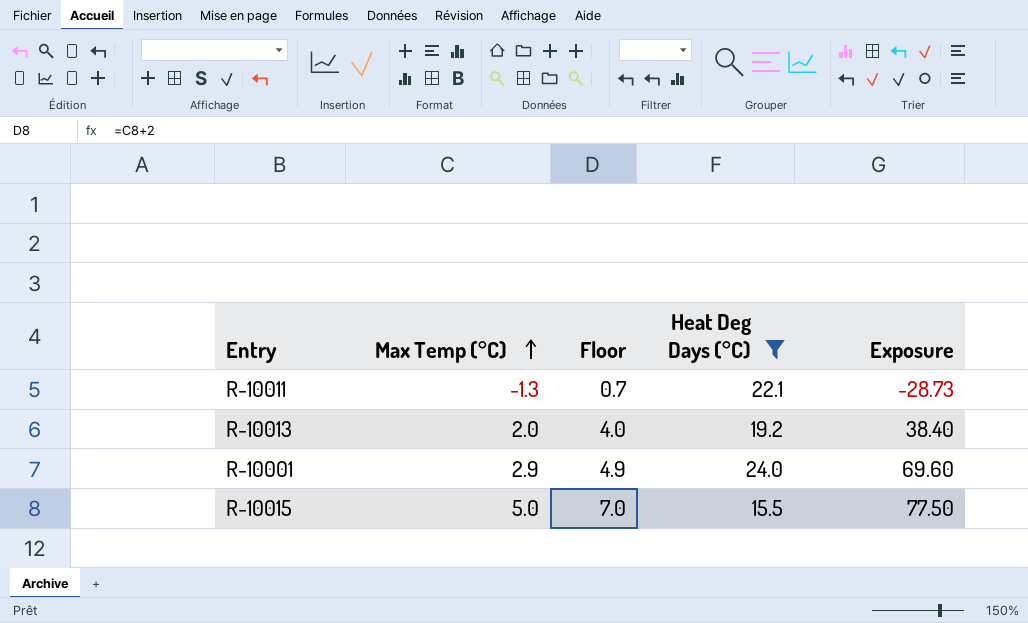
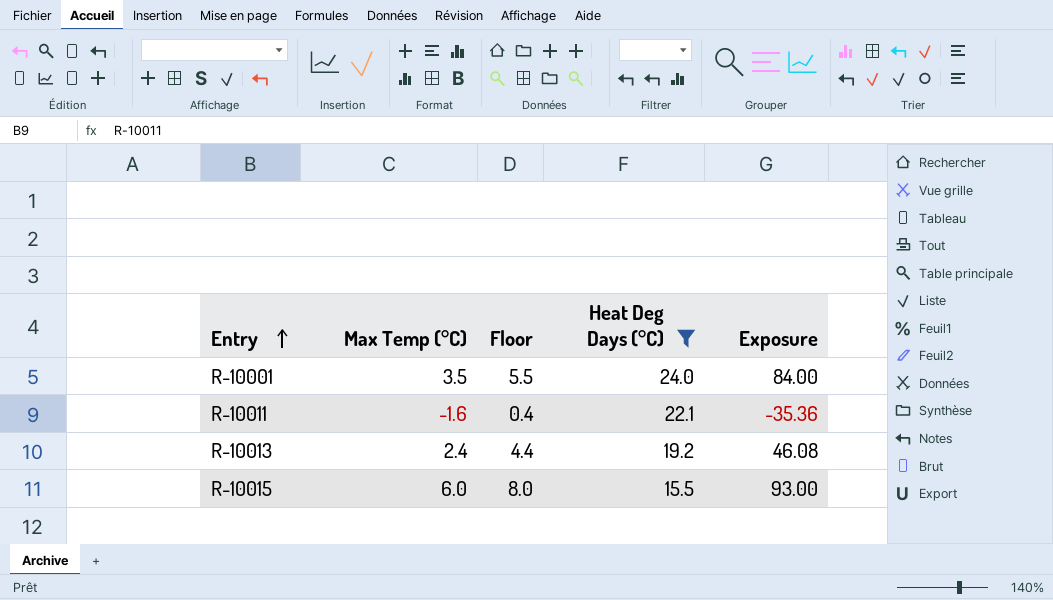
row order: Max Temp (°C) ascending -> Entry ascending
R-10001 | Max Temp (°C): 2.9 -> 3.5
R-10001 | Floor: 4.9 -> 5.5
R-10001 | Exposure: 69.60 -> 84.00
R-10011 | Max Temp (°C): -1.3 -> -1.6
R-10011 | Floor: 0.7 -> 0.4
R-10011 | Exposure: -28.73 -> -35.36
R-10013 | Max Temp (°C): 2.0 -> 2.4
R-10013 | Floor: 4.0 -> 4.4
R-10013 | Exposure: 38.40 -> 46.08
R-10015 | Max Temp (°C): 5.0 -> 6.0
R-10015 | Floor: 7.0 -> 8.0
R-10015 | Exposure: 77.50 -> 93.00

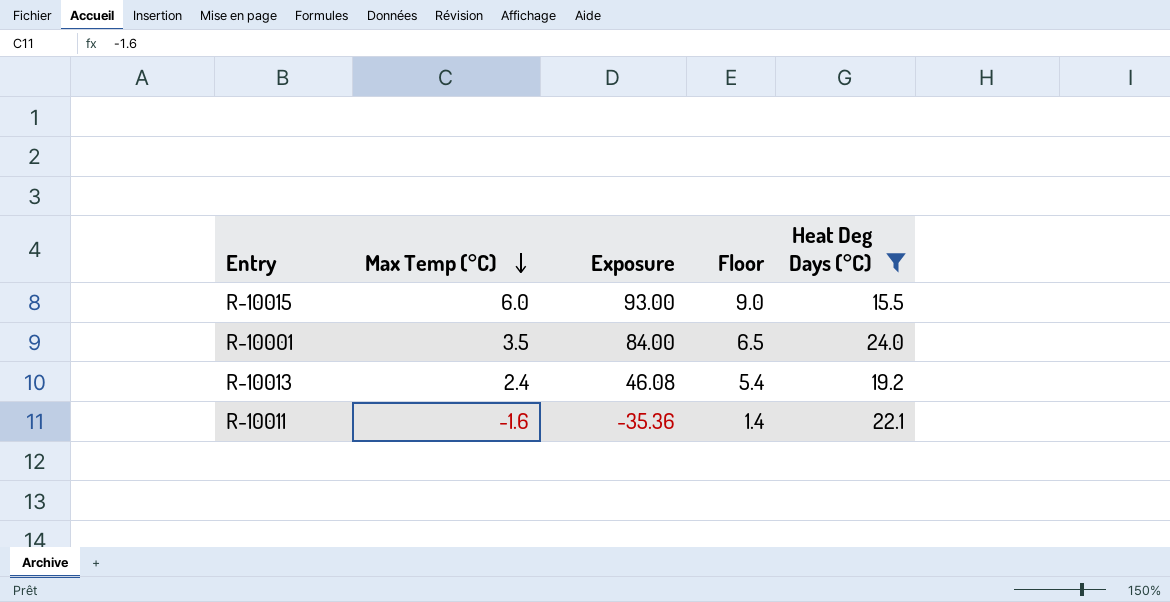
row order: Entry ascending -> Max Temp (°C) descending
column Exposure | position: 5 -> 3
column Floor | formula: [Max Temp (°C)] + 2 -> [Max Temp (°C)] + 3

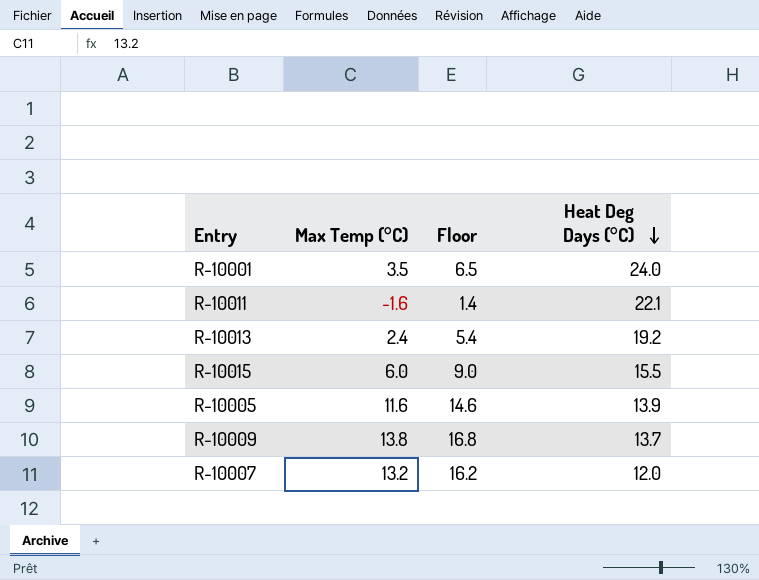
filter: Heat Deg Days (°C) >= 15.5 -> none
row order: Max Temp (°C) descending -> Heat Deg Days (°C) descending
column Exposure | formula: [Max Temp (°C)] * [Heat Deg Days (°C)] -> none

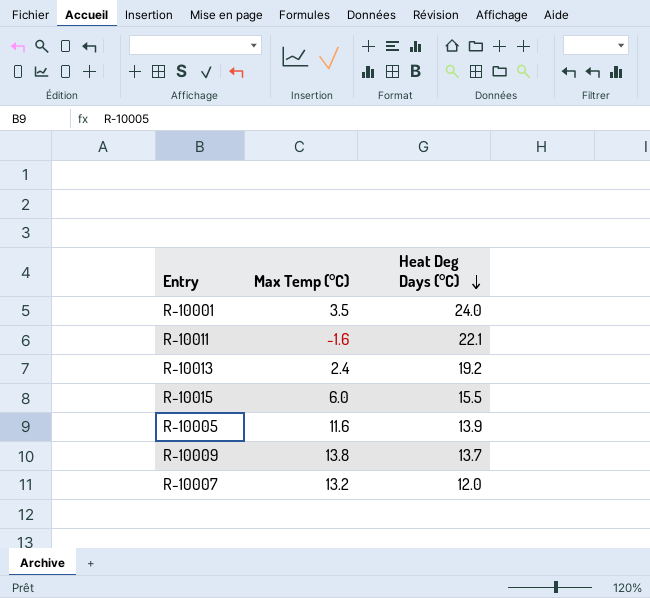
column Floor | formula: [Max Temp (°C)] + 3 -> none

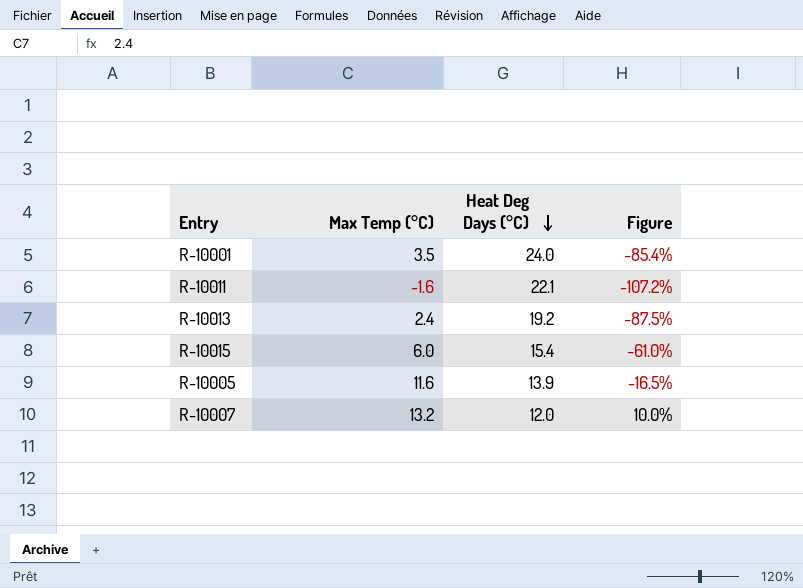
column Figure | formula: none -> ([Max Temp (°C)] - [Heat Deg Days (°C)]) / [Heat Deg Days (°C)]
row R-10009: 13.8 | 13.7 -> none
R-10015 | Heat Deg Days (°C): 15.5 -> 15.4

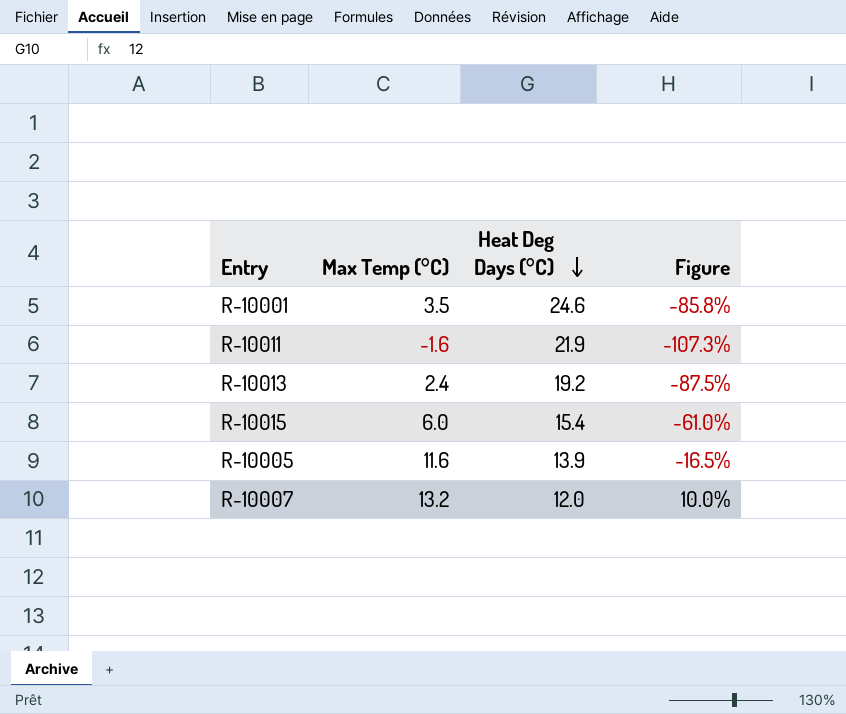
R-10001 | Heat Deg Days (°C): 24.0 -> 24.6
R-10001 | Figure: -85.4% -> -85.8%
R-10011 | Heat Deg Days (°C): 22.1 -> 21.9
R-10011 | Figure: -107.2% -> -107.3%

